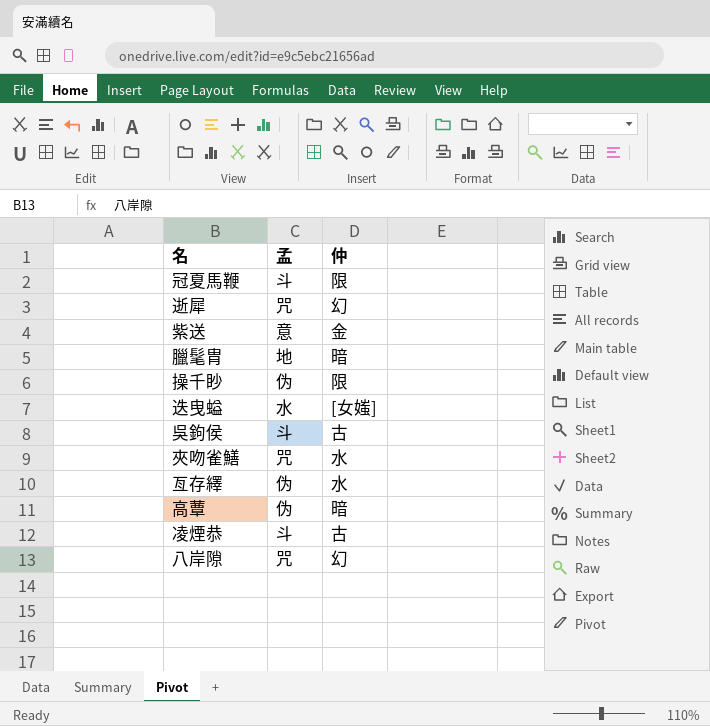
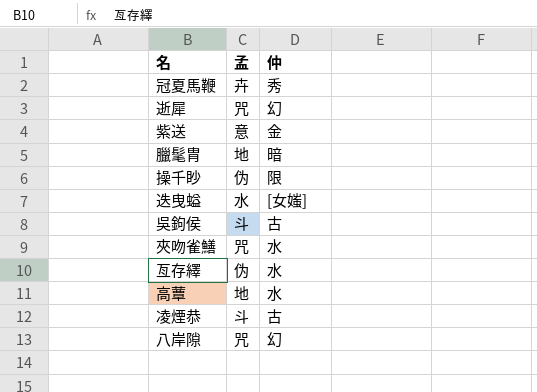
冠夏馬鞭 | 孟: 斗 -> 卉
冠夏馬鞭 | 仲: 限 -> 秀
高蕈 | 孟: 伪 -> 地
高蕈 | 仲: 暗 -> 水

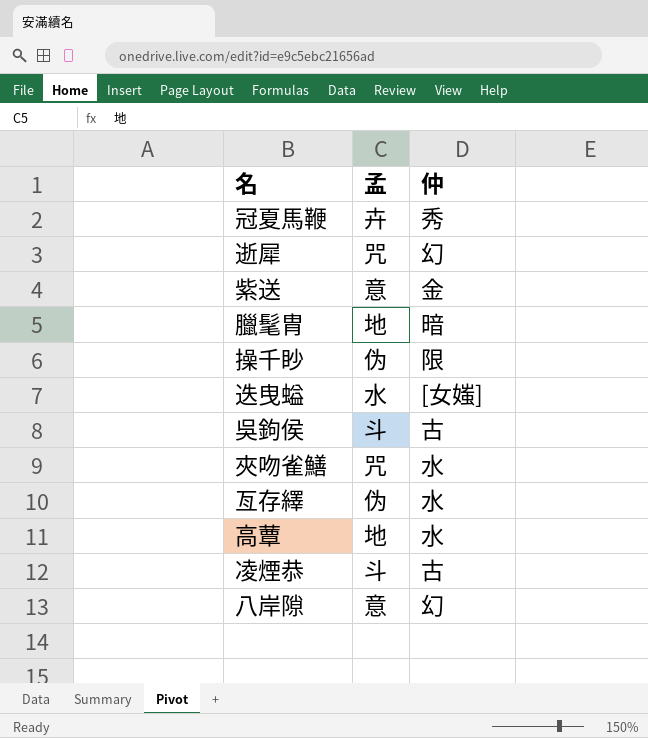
八岸隙 | 孟: 咒 -> 意

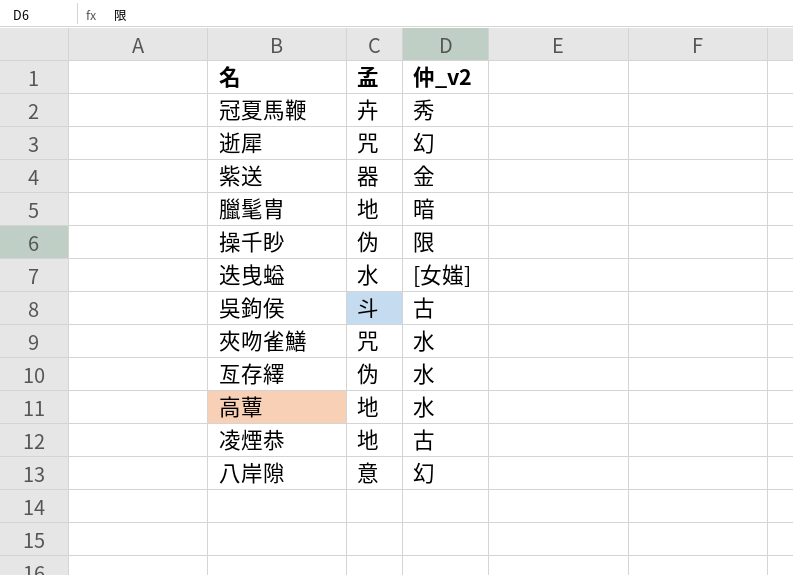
column name: 仲 -> 仲_v2
紫送 | 孟: 意 -> 器
凌煙恭 | 孟: 斗 -> 地

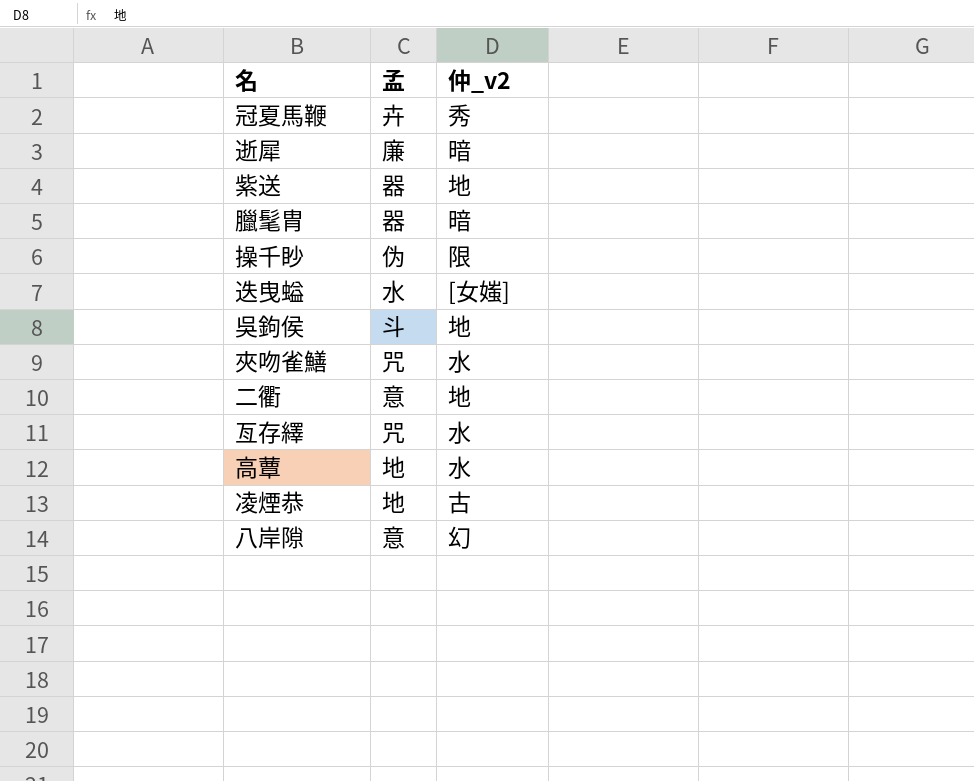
逝犀 | 孟: 咒 -> 廉
逝犀 | 仲_v2: 幻 -> 暗
紫送 | 仲_v2: 金 -> 地
臘髦胄 | 孟: 地 -> 器
吳鉤侯 | 仲_v2: 古 -> 地
row 二衢: none -> 意 | 地
亙存繹 | 孟: 伪 -> 咒

